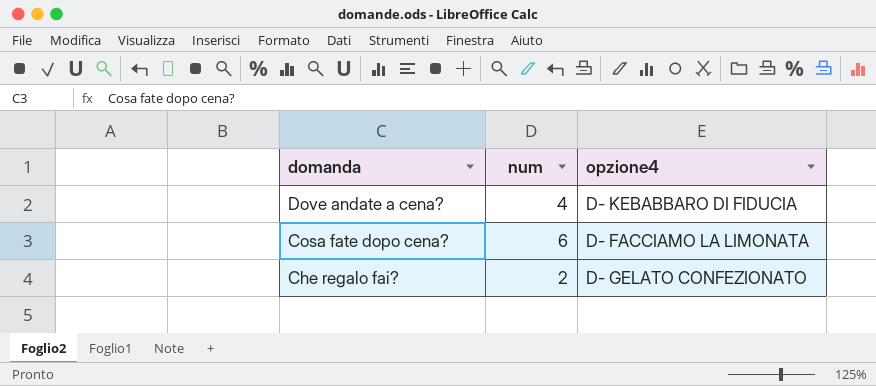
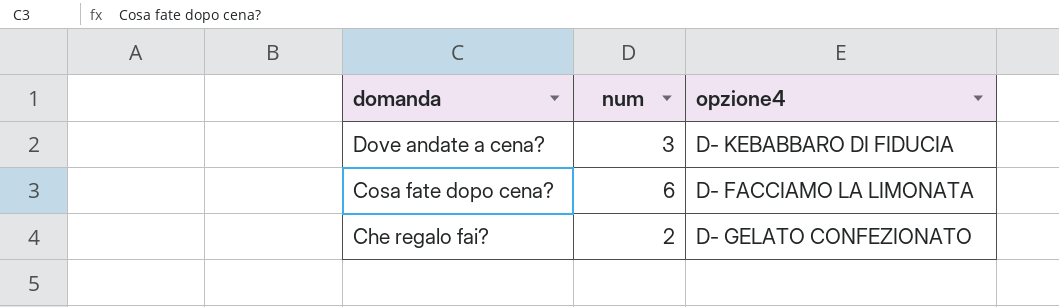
Dove andate a cena? | num: 4 -> 3

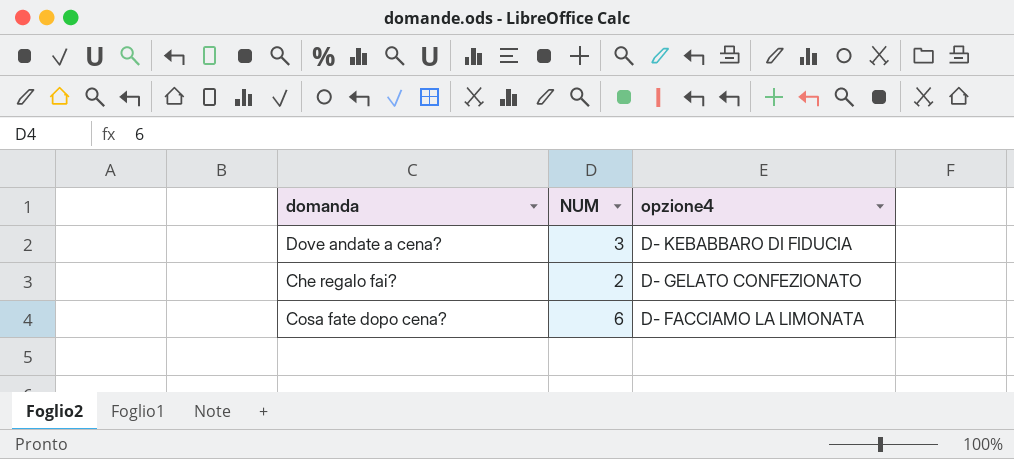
row order: domanda descending -> opzione4 descending
column name: num -> NUM

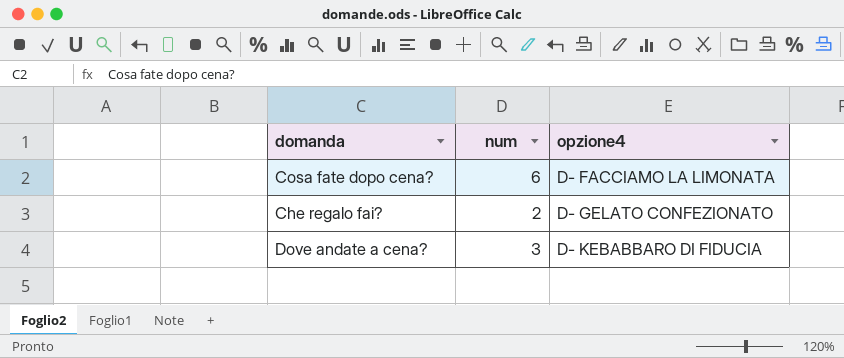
row order: opzione4 descending -> opzione4 ascending
column name: NUM -> num

